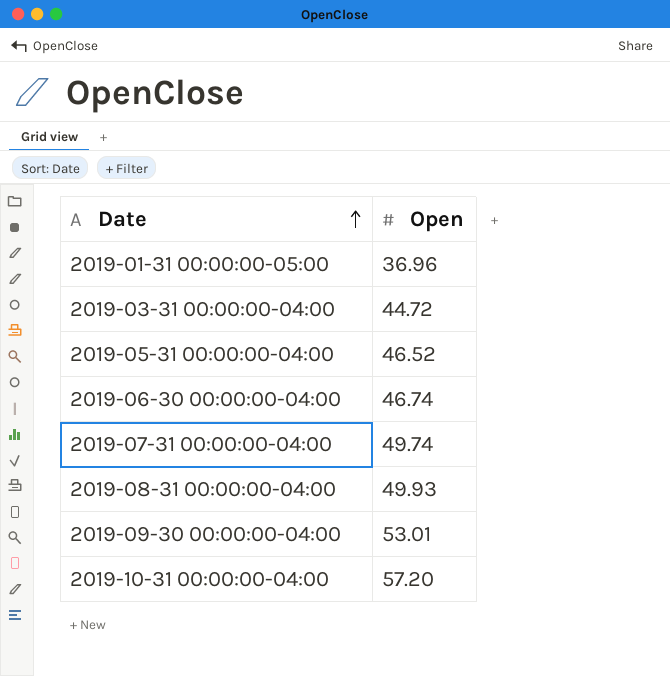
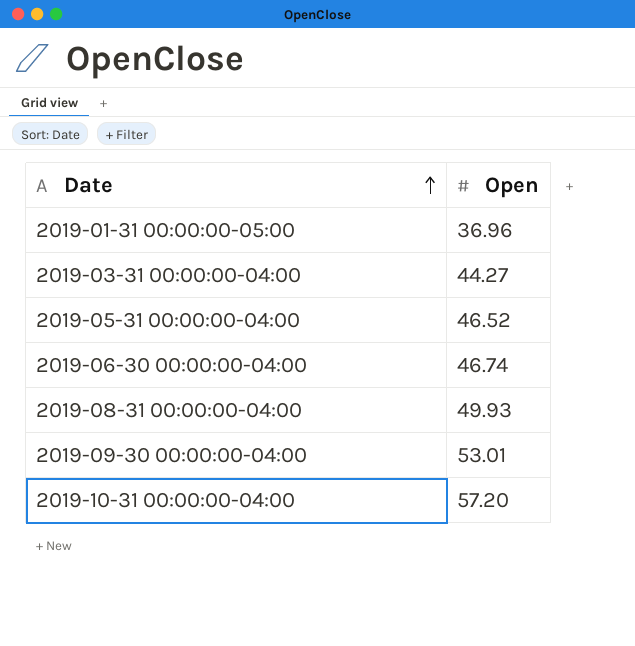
row 2019-07-31 00:00:00-04:00: 49.74 -> none
2019-03-31 00:00:00-04:00 | Open: 44.72 -> 44.27

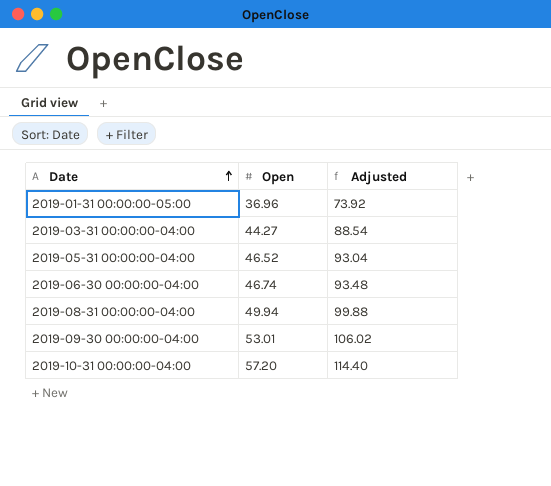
column Adjusted | formula: none -> [Open] * 2
2019-08-31 00:00:00-04:00 | Open: 49.93 -> 49.94

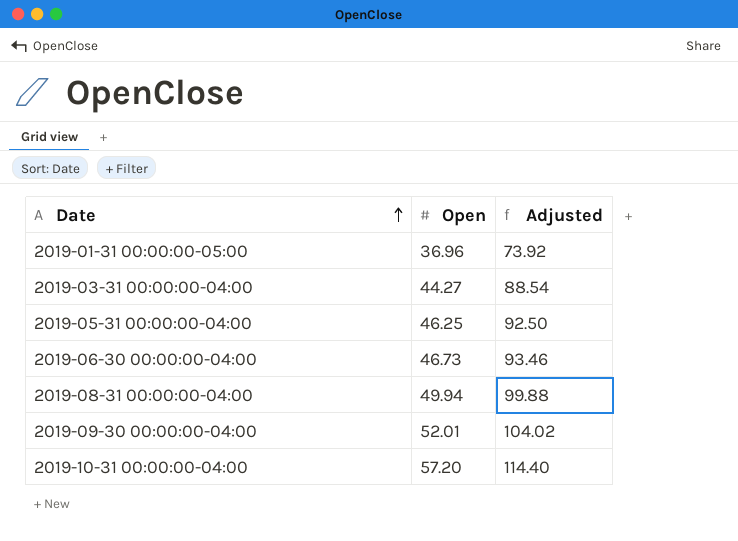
2019-05-31 00:00:00-04:00 | Open: 46.52 -> 46.25
2019-05-31 00:00:00-04:00 | Adjusted: 93.04 -> 92.50
2019-06-30 00:00:00-04:00 | Open: 46.74 -> 46.73
2019-06-30 00:00:00-04:00 | Adjusted: 93.48 -> 93.46
2019-09-30 00:00:00-04:00 | Open: 53.01 -> 52.01
2019-09-30 00:00:00-04:00 | Adjusted: 106.02 -> 104.02

